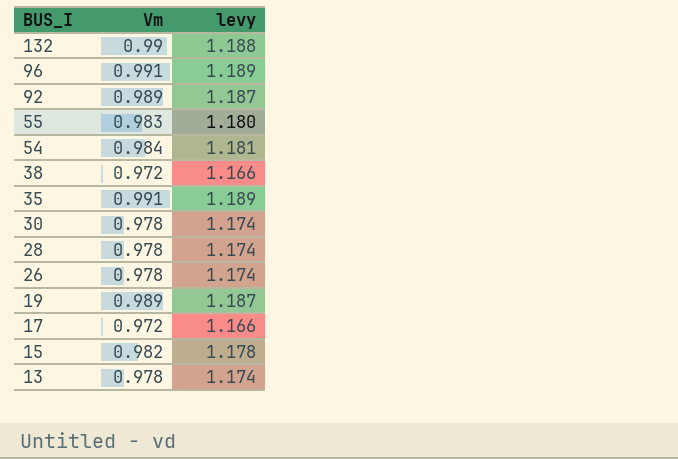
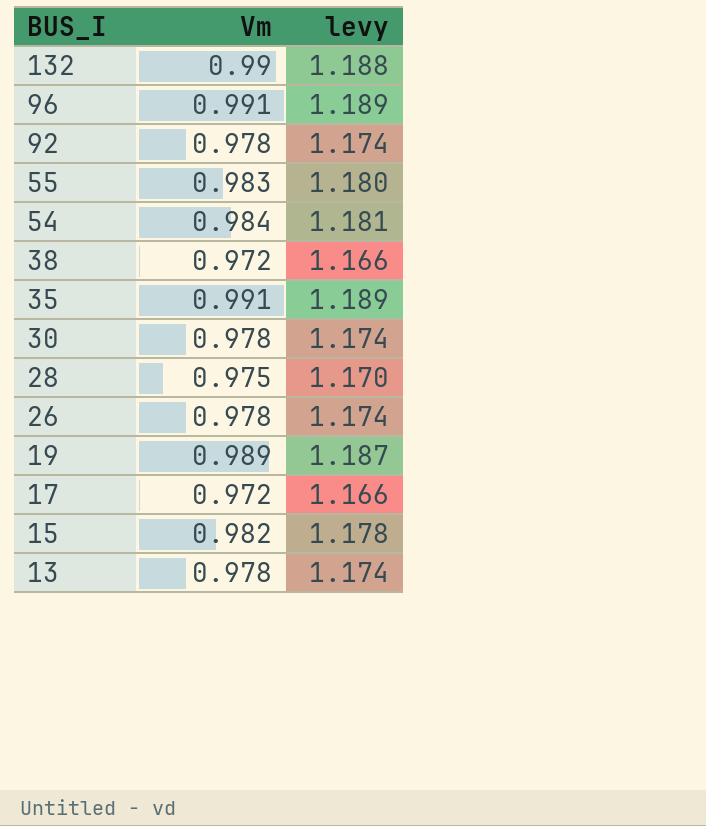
92 | Vm: 0.989 -> 0.978
92 | levy: 1.187 -> 1.174
28 | Vm: 0.978 -> 0.975
28 | levy: 1.174 -> 1.170

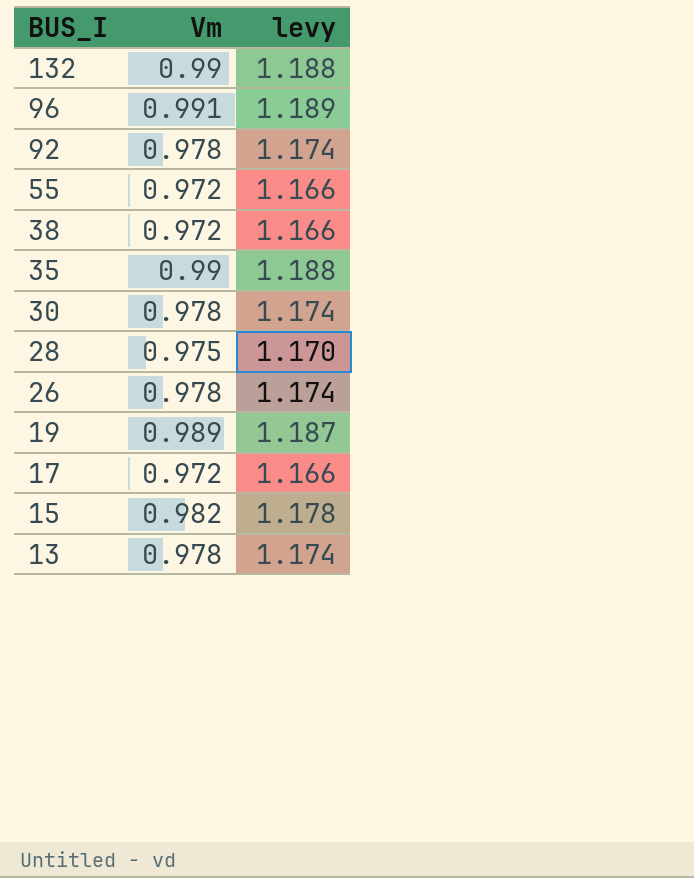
row 54: 0.984 | 1.181 -> none
55 | Vm: 0.983 -> 0.972
55 | levy: 1.180 -> 1.166
35 | Vm: 0.991 -> 0.99
35 | levy: 1.189 -> 1.188

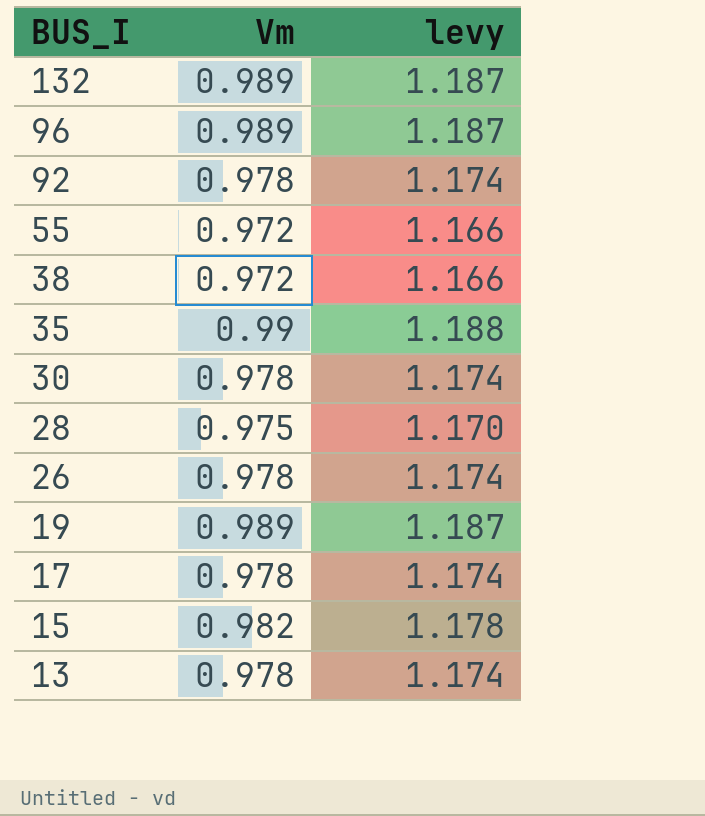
132 | Vm: 0.99 -> 0.989
132 | levy: 1.188 -> 1.187
96 | Vm: 0.991 -> 0.989
96 | levy: 1.189 -> 1.187
17 | Vm: 0.972 -> 0.978
17 | levy: 1.166 -> 1.174

